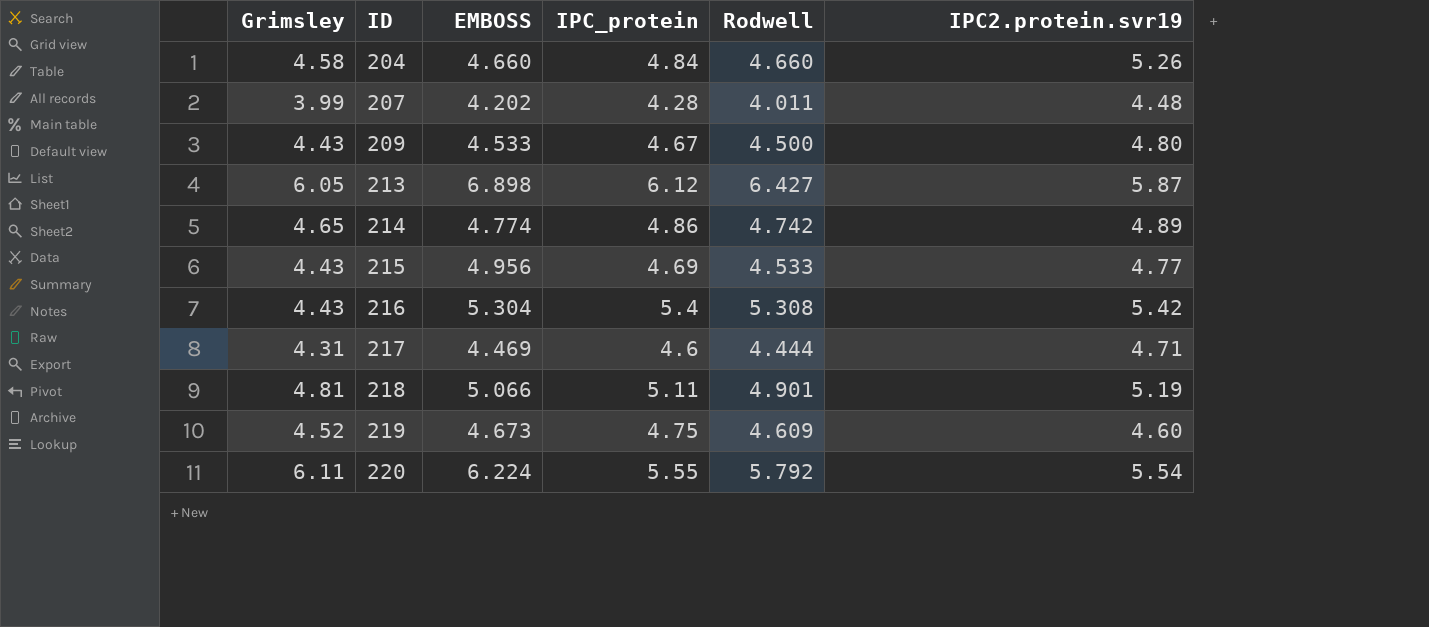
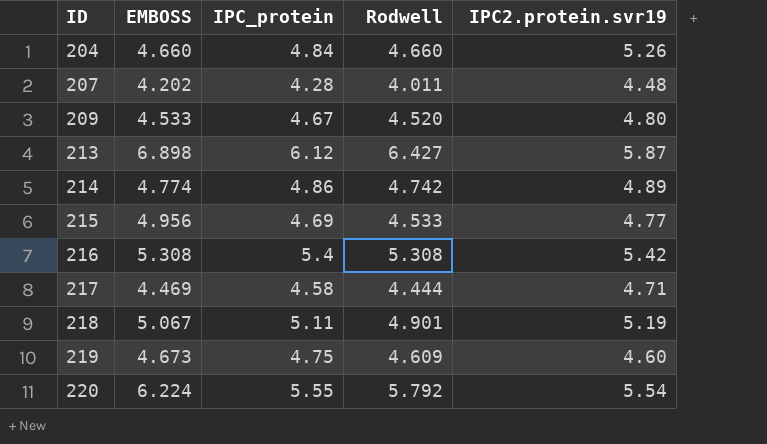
column Grimsley | position: 1 -> none
209 | Rodwell: 4.500 -> 4.520
216 | EMBOSS: 5.304 -> 5.308
217 | IPC_protein: 4.6 -> 4.58
218 | EMBOSS: 5.066 -> 5.067

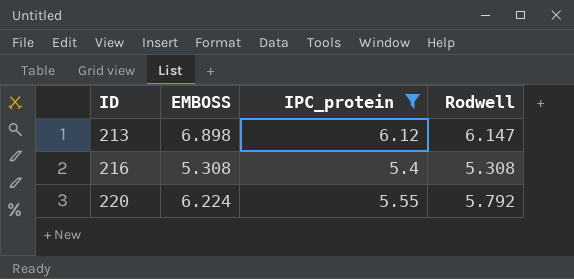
filter: none -> IPC_protein >= 5.4
column IPC2.protein.svr19 | position: 5 -> none
213 | Rodwell: 6.427 -> 6.147

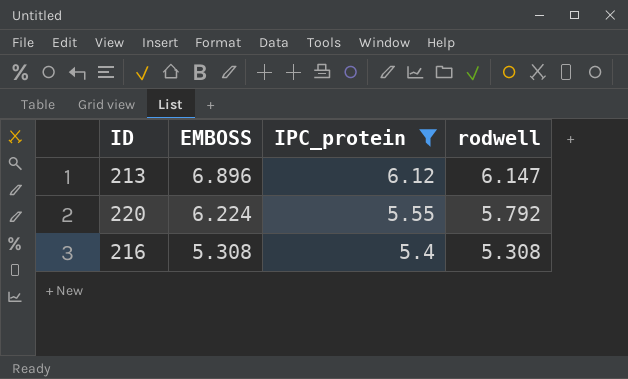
row order: ID ascending -> EMBOSS descending
column name: Rodwell -> rodwell
213 | EMBOSS: 6.898 -> 6.896

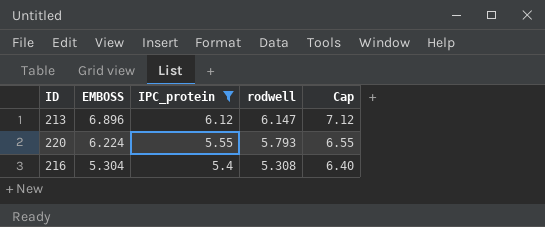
column Cap | formula: none -> [IPC_protein] + 1
220 | rodwell: 5.792 -> 5.793
216 | EMBOSS: 5.308 -> 5.304

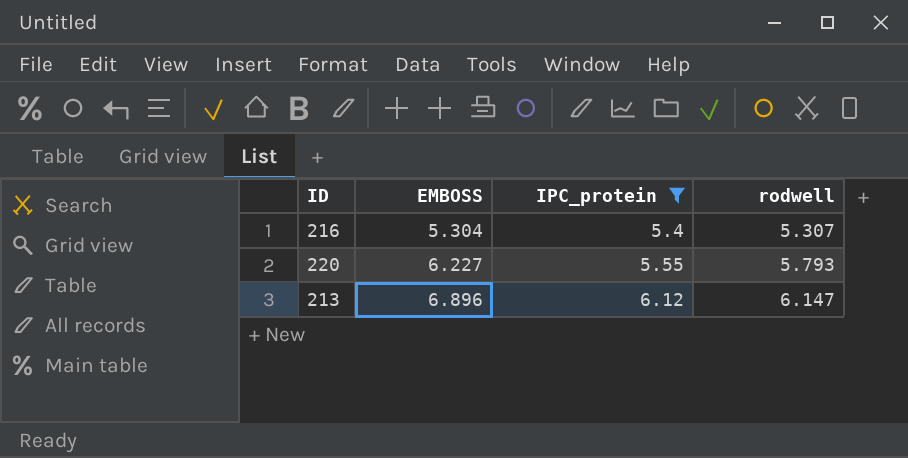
row order: EMBOSS descending -> EMBOSS ascending
column Cap | formula: [IPC_protein] + 1 -> none
216 | rodwell: 5.308 -> 5.307
220 | EMBOSS: 6.224 -> 6.227

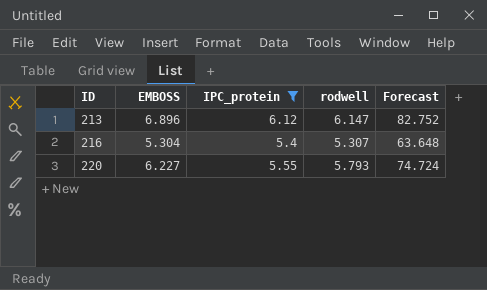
row order: EMBOSS ascending -> ID ascending
column Forecast | formula: none -> [EMBOSS] * 12

